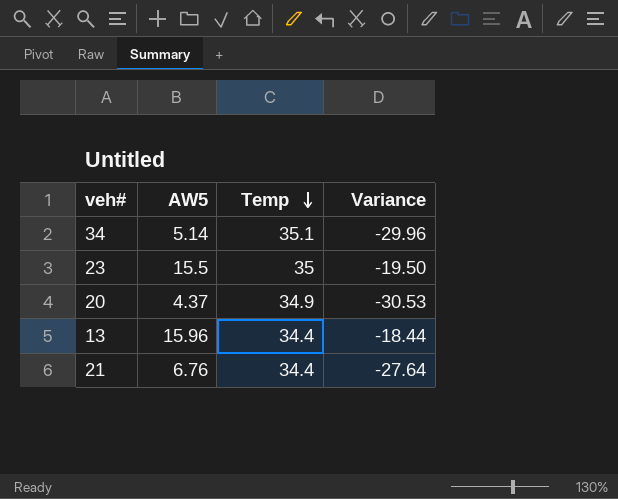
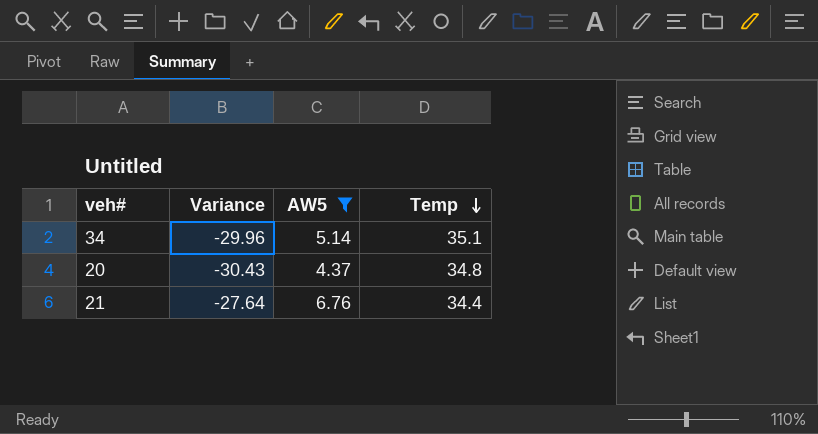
filter: none -> AW5 <= 6.76
column Variance | position: 4 -> 2
20 | Variance: -30.53 -> -30.43
20 | Temp: 34.9 -> 34.8

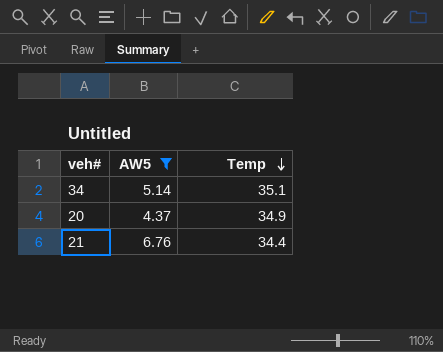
column Variance | formula: [AW5] - [Temp] -> none
20 | Temp: 34.8 -> 34.9

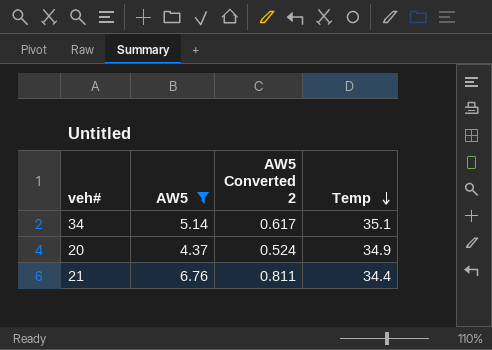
column AW5 Converted 2 | formula: none -> [AW5] * 0.12

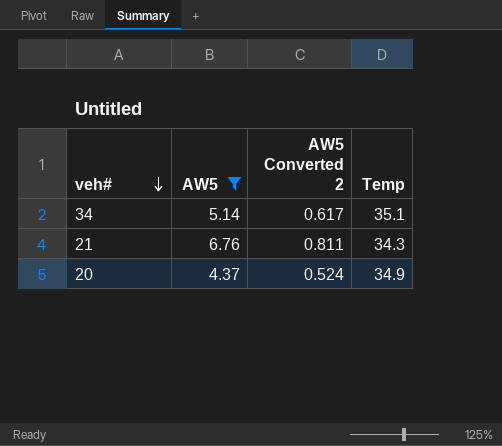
row order: Temp descending -> veh# descending
21 | Temp: 34.4 -> 34.3

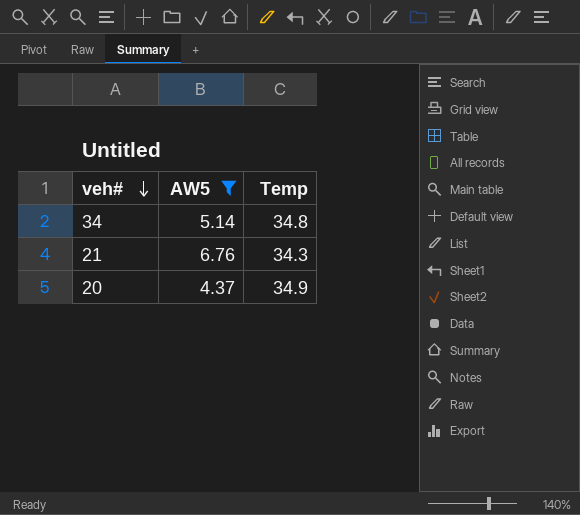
column AW5 Converted 2 | formula: [AW5] * 0.12 -> none
34 | Temp: 35.1 -> 34.8

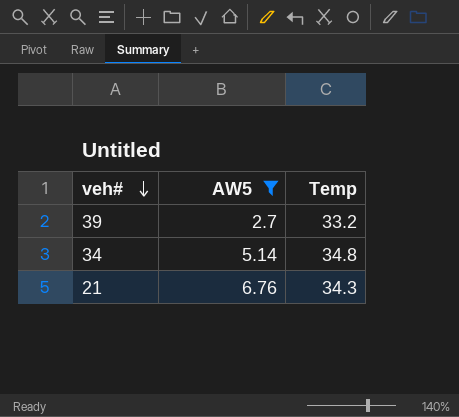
row 20: 4.37 | 34.9 -> none
row 39: none -> 2.7 | 33.2

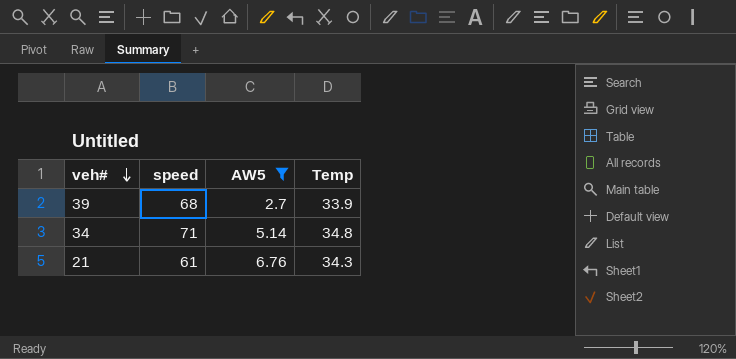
column speed | position: none -> 2
39 | Temp: 33.2 -> 33.9

